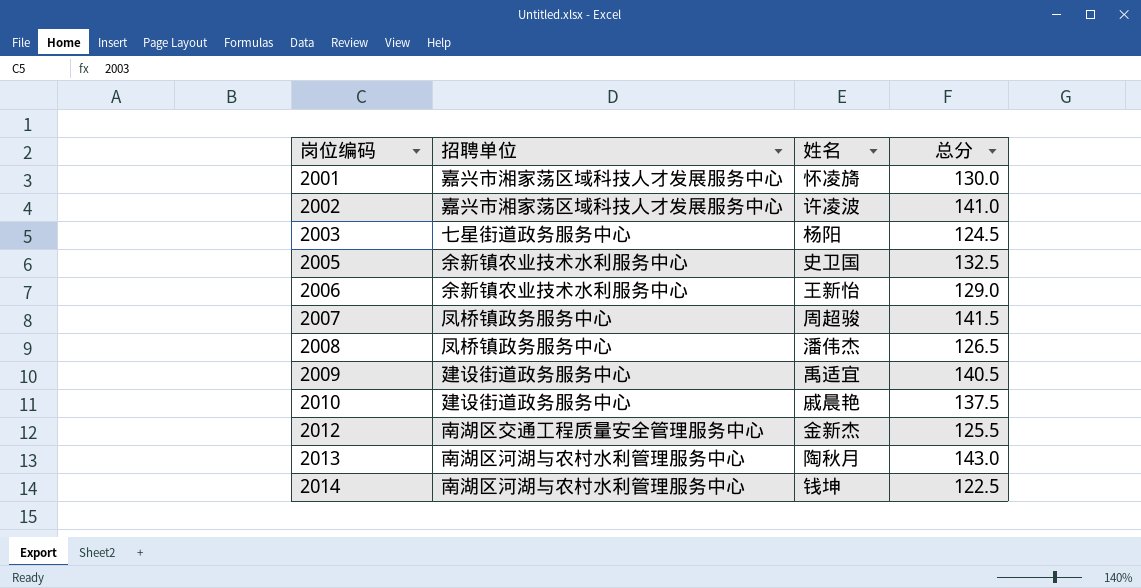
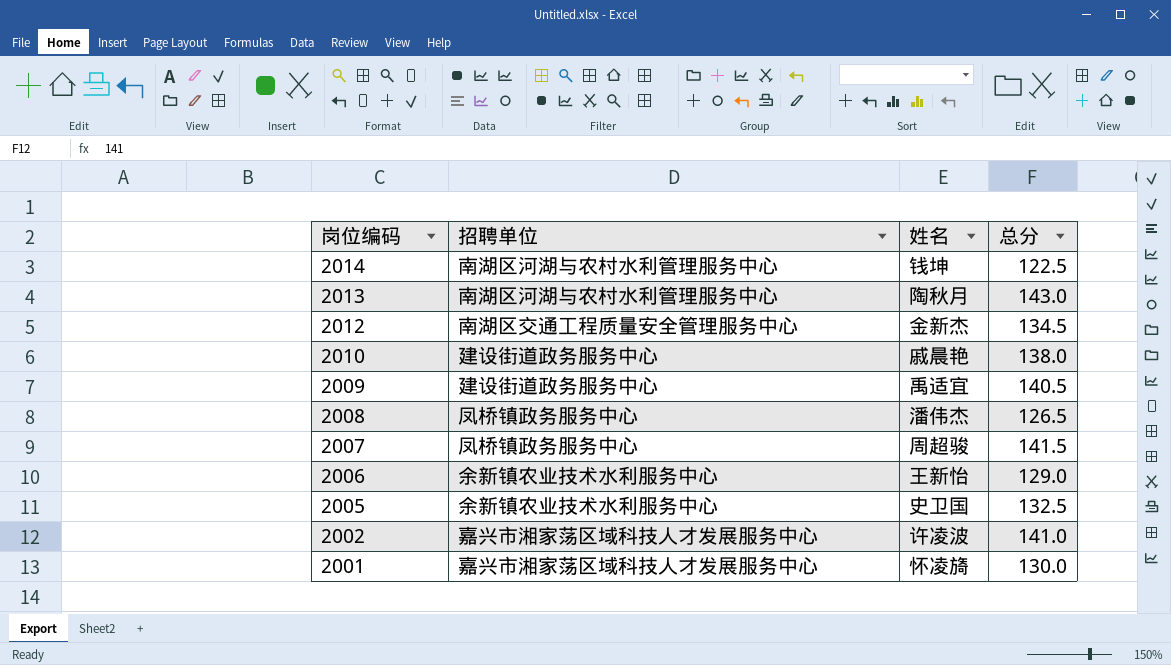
row order: 岗位编码 ascending -> 岗位编码 descending
row 2003: 七星街道政务服务中心 | 杨阳 | 124.5 -> none
2012 | 总分: 125.5 -> 134.5
2010 | 总分: 137.5 -> 138.0

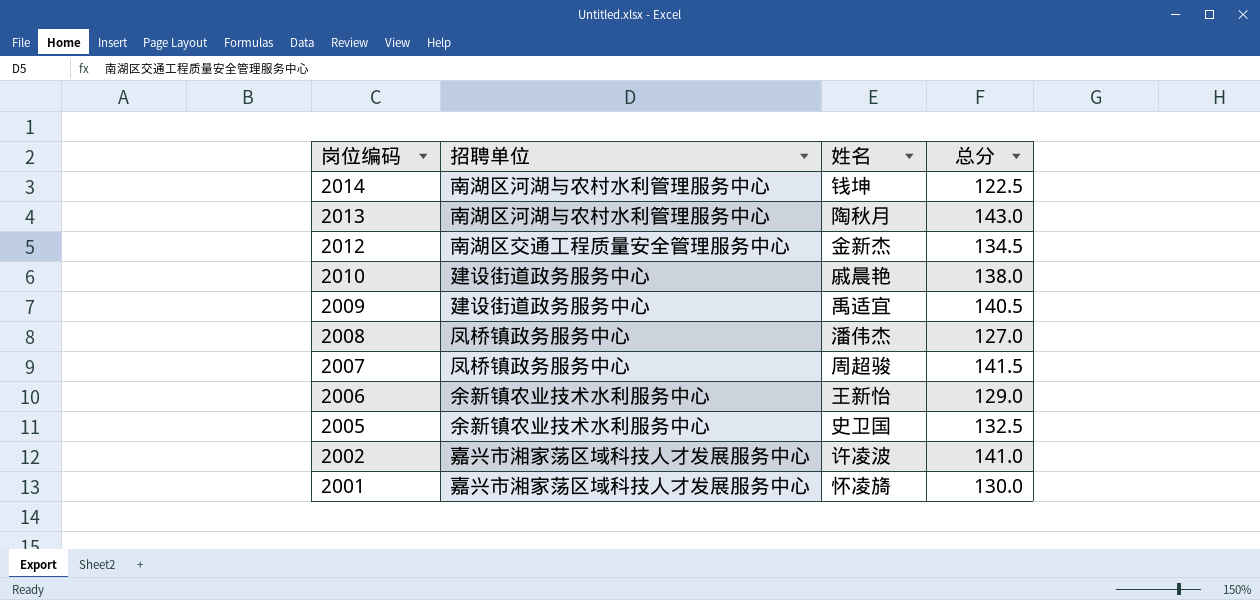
2008 | 总分: 126.5 -> 127.0

